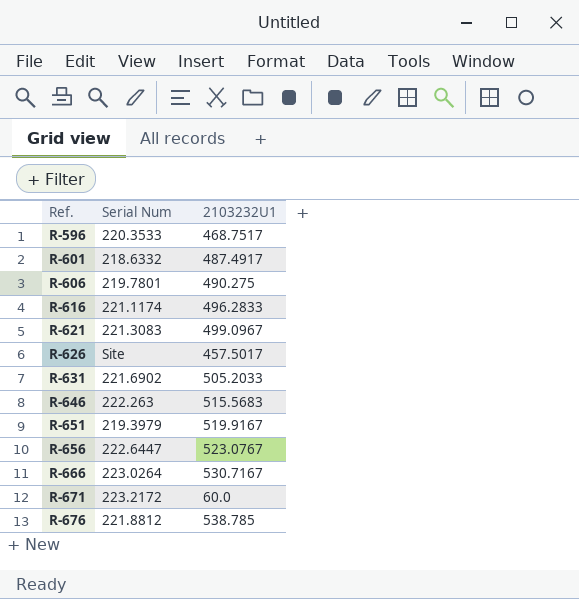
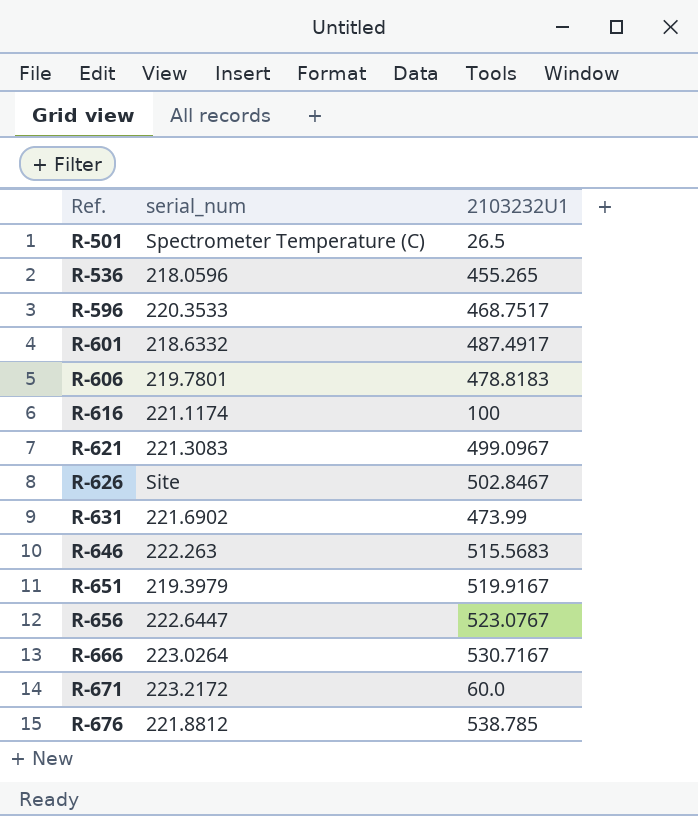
column name: Serial Num -> serial_num
row R-501: none -> Spectrometer Temperature (C) | 26.5
row R-536: none -> 218.0596 | 455.265
R-606 | 2103232U1: 490.275 -> 478.8183
R-616 | 2103232U1: 496.2833 -> 100
R-626 | 2103232U1: 457.5017 -> 502.8467
R-631 | 2103232U1: 505.2033 -> 473.99

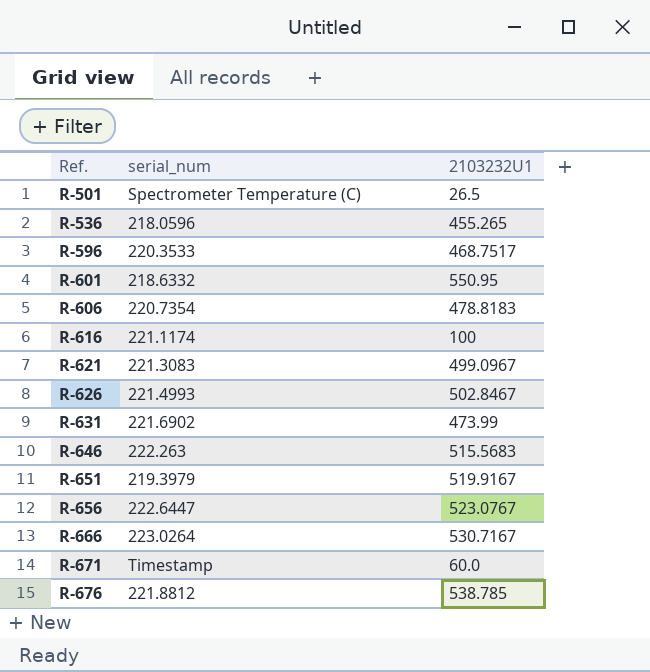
R-601 | 2103232U1: 487.4917 -> 550.95
R-606 | serial_num: 219.7801 -> 220.7354
R-626 | serial_num: Site -> 221.4993
R-671 | serial_num: 223.2172 -> Timestamp

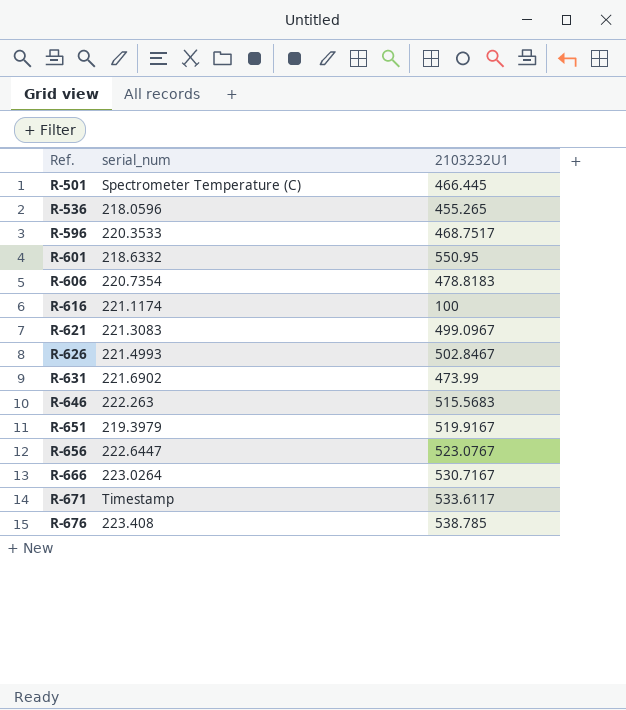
R-501 | 2103232U1: 26.5 -> 466.445
R-671 | 2103232U1: 60.0 -> 533.6117
R-676 | serial_num: 221.8812 -> 223.408

